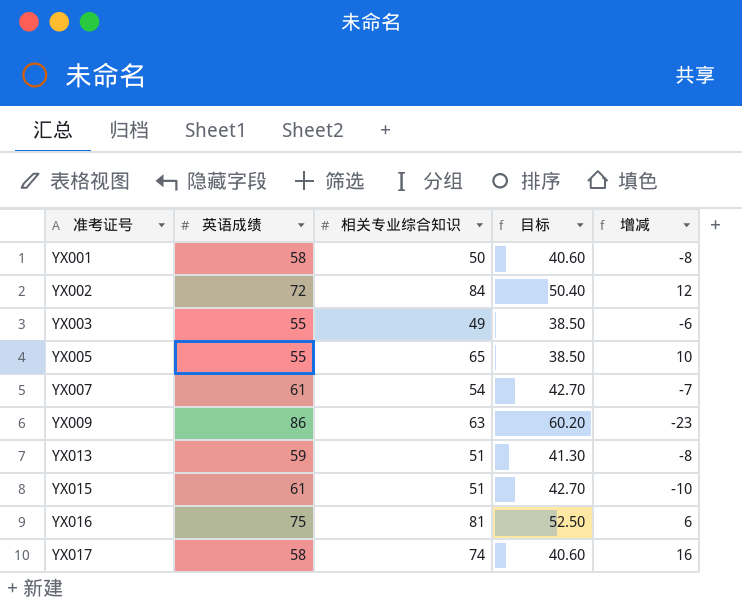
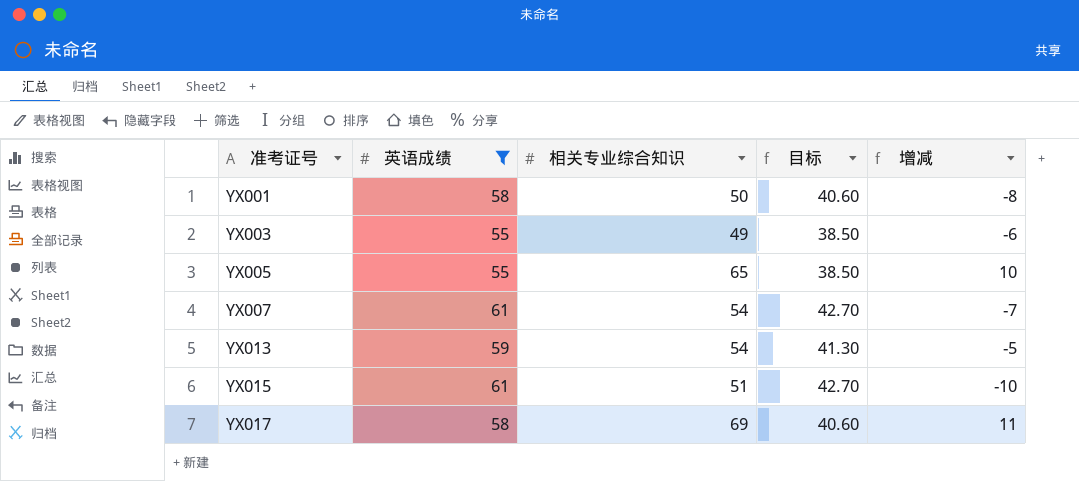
filter: none -> 英语成绩 <= 61
YX013 | 相关专业综合知识: 51 -> 54
YX013 | 增减: -8 -> -5
YX017 | 相关专业综合知识: 74 -> 69
YX017 | 增减: 16 -> 11

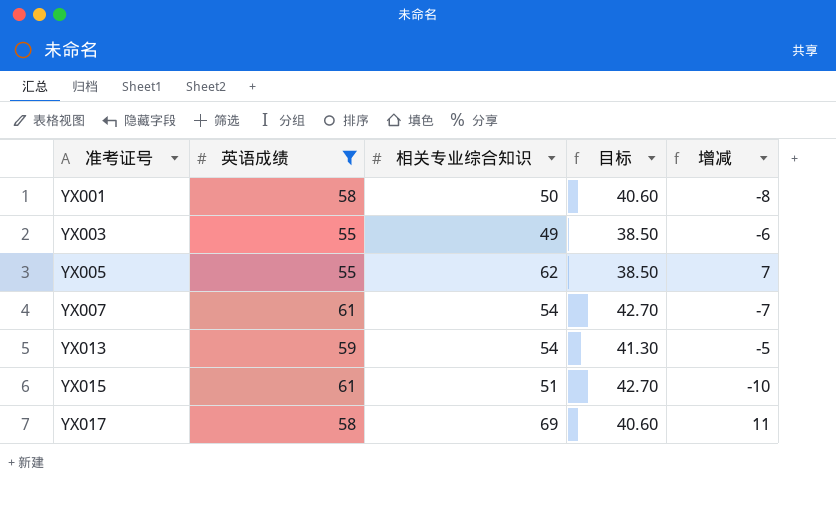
YX005 | 相关专业综合知识: 65 -> 62
YX005 | 增减: 10 -> 7

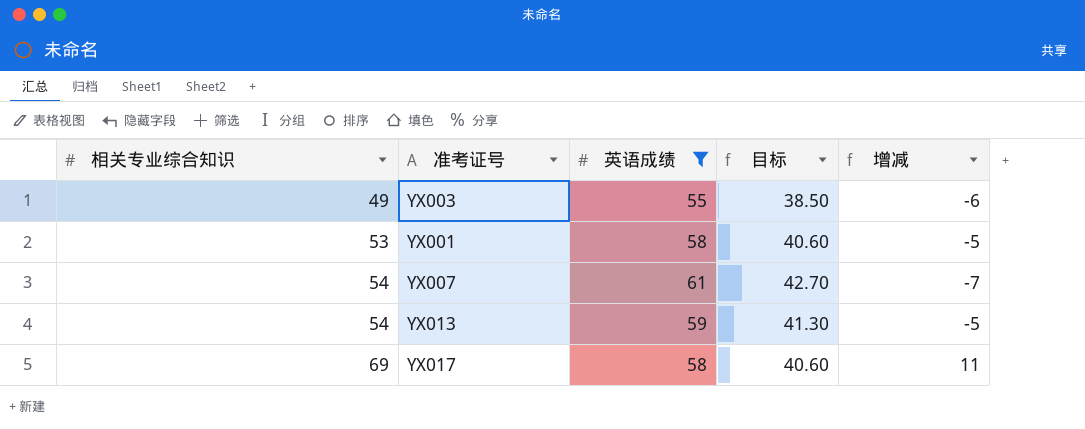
row order: 准考证号 ascending -> 相关专业综合知识 ascending
column 相关专业综合知识 | position: 3 -> 1
row YX005: 55 | 62 | 38.50 | 7 -> none
row YX015: 61 | 51 | 42.70 | -10 -> none
YX001 | 相关专业综合知识: 50 -> 53
YX001 | 增减: -8 -> -5

